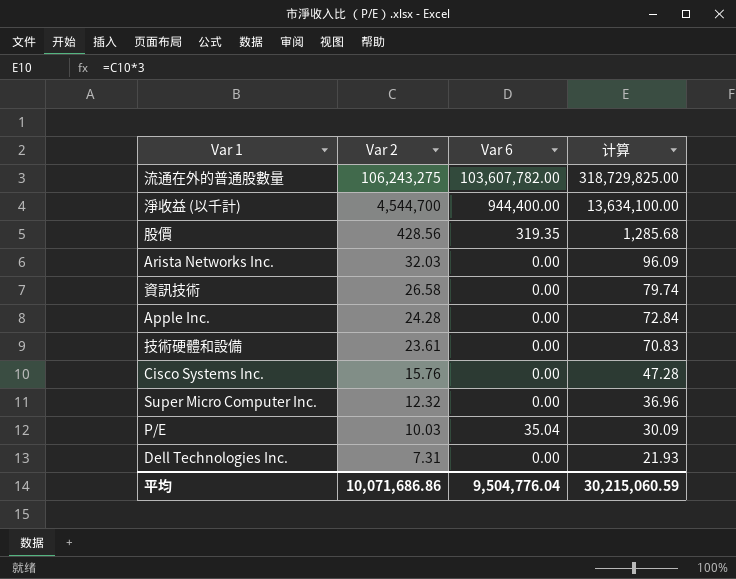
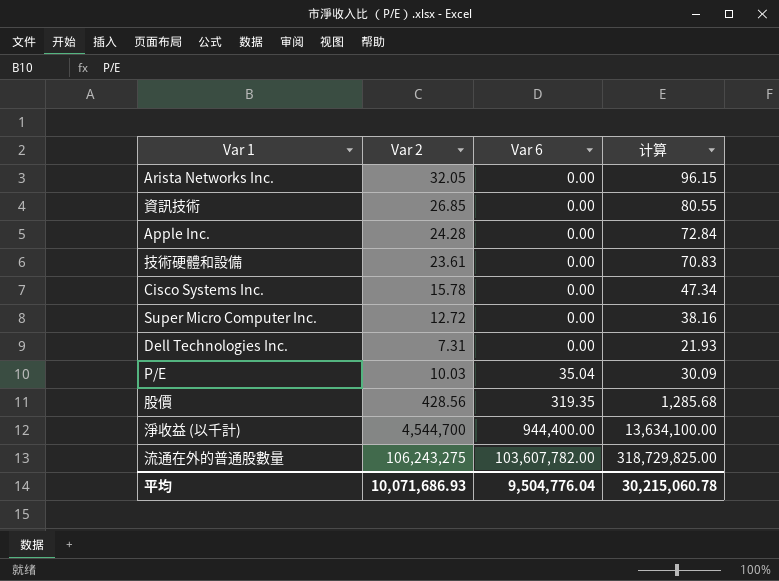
row order: Var 2 descending -> Var 6 ascending
Arista Networks Inc. | Var 2: 32.03 -> 32.05
Arista Networks Inc. | 计算: 96.09 -> 96.15
資訊技術 | Var 2: 26.58 -> 26.85
資訊技術 | 计算: 79.74 -> 80.55
Cisco Systems Inc. | Var 2: 15.76 -> 15.78
Cisco Systems Inc. | 计算: 47.28 -> 47.34
Super Micro Computer Inc. | Var 2: 12.32 -> 12.72
Super Micro Computer Inc. | 计算: 36.96 -> 38.16
平均 | Var 2: 10,071,686.86 -> 10,071,686.93
平均 | 计算: 30,215,060.59 -> 30,215,060.78

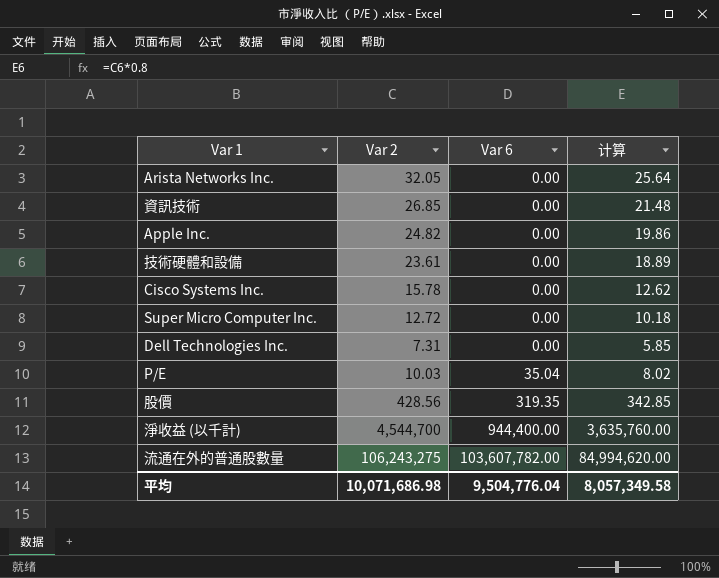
column 计算 | formula: [Var 2] * 3 -> [Var 2] * 0.8
Apple Inc. | Var 2: 24.28 -> 24.82
平均 | Var 2: 10,071,686.93 -> 10,071,686.98
平均 | 计算: 30,215,060.78 -> 8,057,349.58

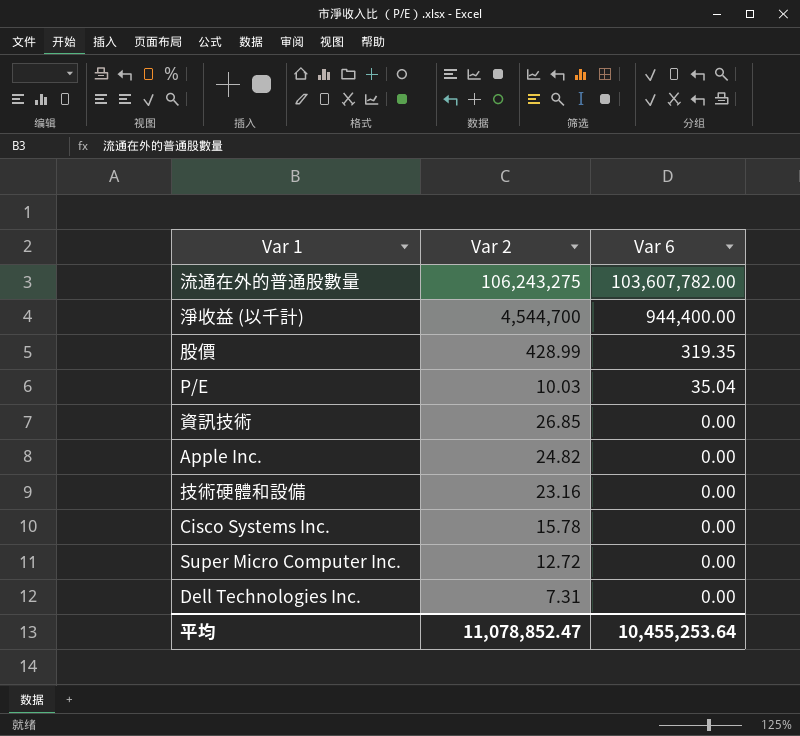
row order: Var 6 ascending -> Var 6 descending
column 计算 | formula: [Var 2] * 0.8 -> none
row Arista Networks Inc.: 32.05 | 0.00 | 25.64 -> none
股價 | Var 2: 428.56 -> 428.99
技術硬體和設備 | Var 2: 23.61 -> 23.16
平均 | Var 2: 10,071,686.98 -> 11,078,852.47
平均 | Var 6: 9,504,776.04 -> 10,455,253.64

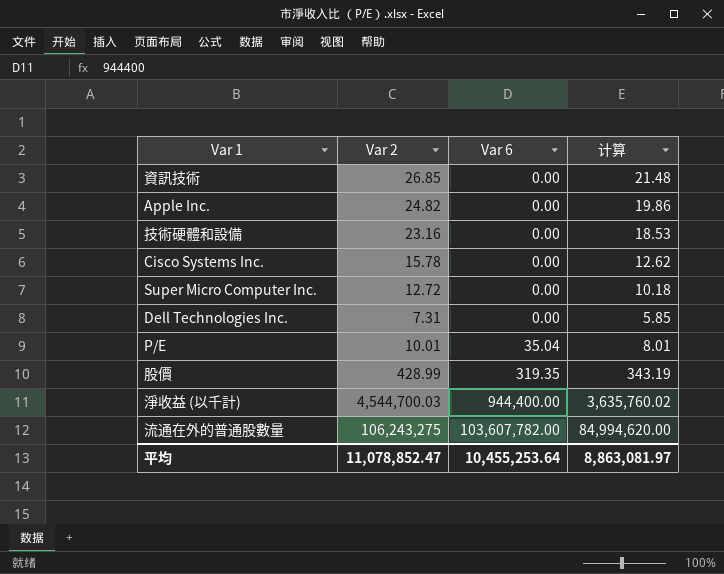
row order: Var 6 descending -> Var 6 ascending
column 计算 | formula: none -> [Var 2] * 0.8
P/E | Var 2: 10.03 -> 10.01
淨收益 (以千計) | Var 2: 4,544,700 -> 4,544,700.03

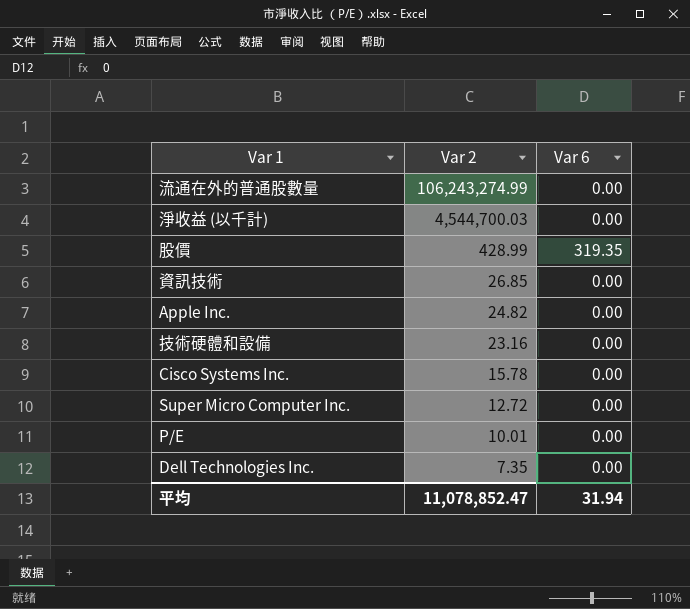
row order: Var 6 ascending -> Var 2 descending
column 计算 | formula: [Var 2] * 0.8 -> none
流通在外的普通股數量 | Var 2: 106,243,275 -> 106,243,274.99
流通在外的普通股數量 | Var 6: 103,607,782.00 -> 0.00
淨收益 (以千計) | Var 6: 944,400.00 -> 0.00
P/E | Var 6: 35.04 -> 0.00
Dell Technologies Inc. | Var 2: 7.31 -> 7.35
平均 | Var 6: 10,455,253.64 -> 31.94

